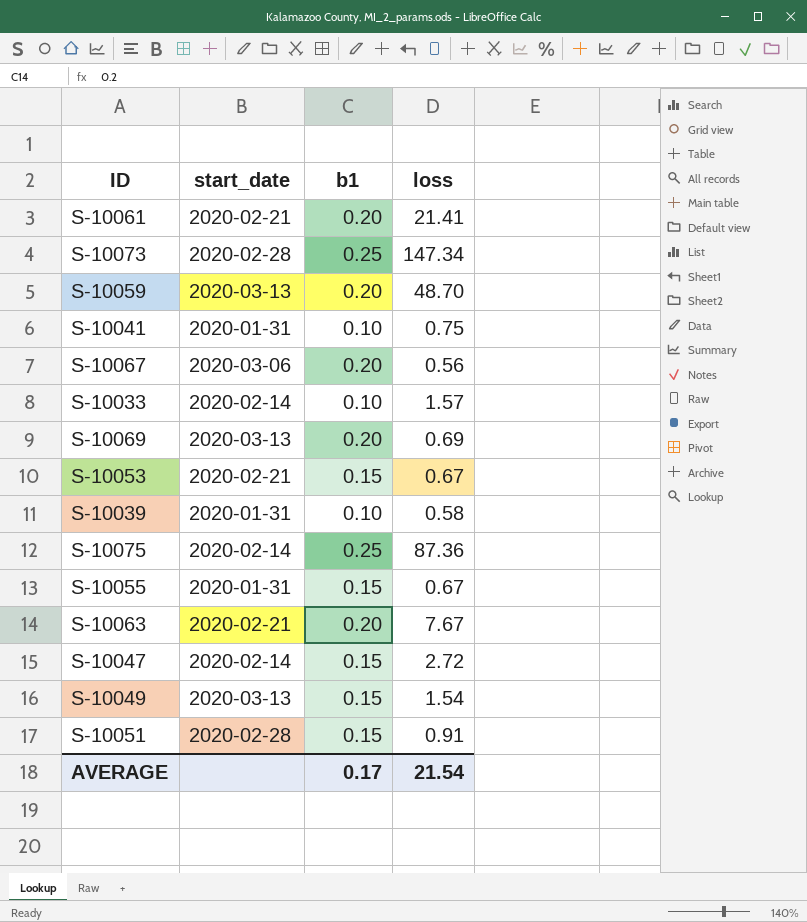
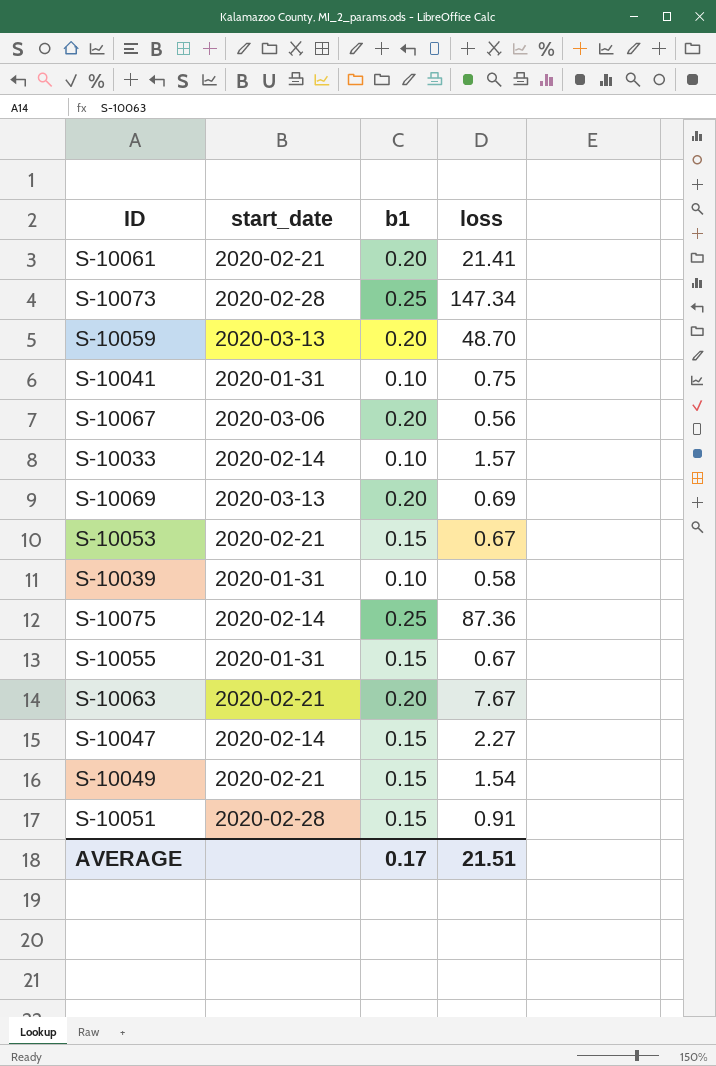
S-10047 | loss: 2.72 -> 2.27
S-10049 | start_date: 2020-03-13 -> 2020-02-21
AVERAGE | loss: 21.54 -> 21.51

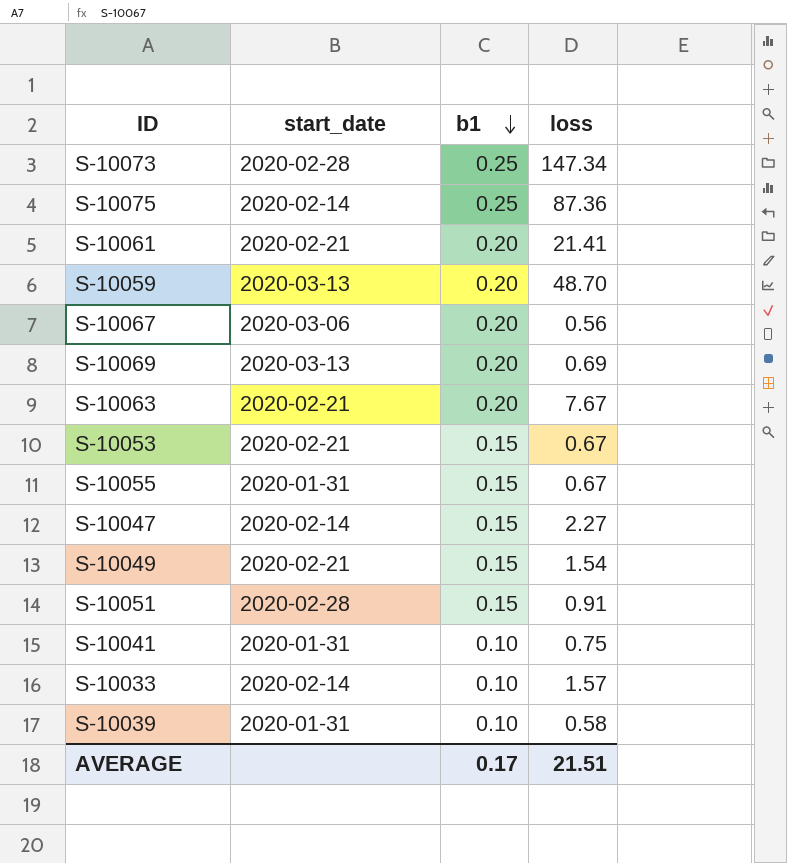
row order: none -> b1 descending

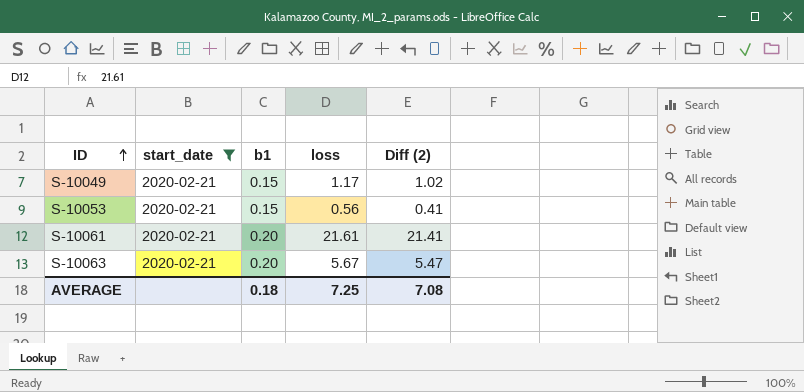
filter: none -> start_date = 2020-02-21
row order: b1 descending -> ID ascending
column Diff (2) | formula: none -> [loss] - [b1]
S-10049 | loss: 1.54 -> 1.17
S-10053 | loss: 0.67 -> 0.56
S-10061 | loss: 21.41 -> 21.61
S-10063 | loss: 7.67 -> 5.67
AVERAGE | b1: 0.17 -> 0.18
AVERAGE | loss: 21.51 -> 7.25

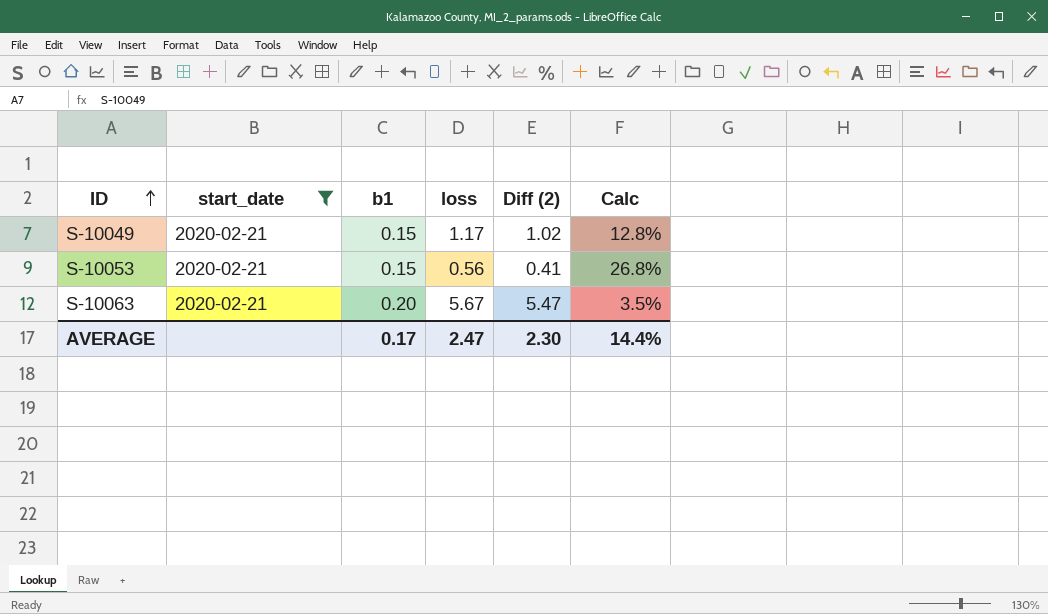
column Calc | formula: none -> [b1] / [loss]
row S-10061: 2020-02-21 | 0.20 | 21.61 | 21.41 -> none
AVERAGE | b1: 0.18 -> 0.17
AVERAGE | loss: 7.25 -> 2.47
AVERAGE | Diff (2): 7.08 -> 2.30

